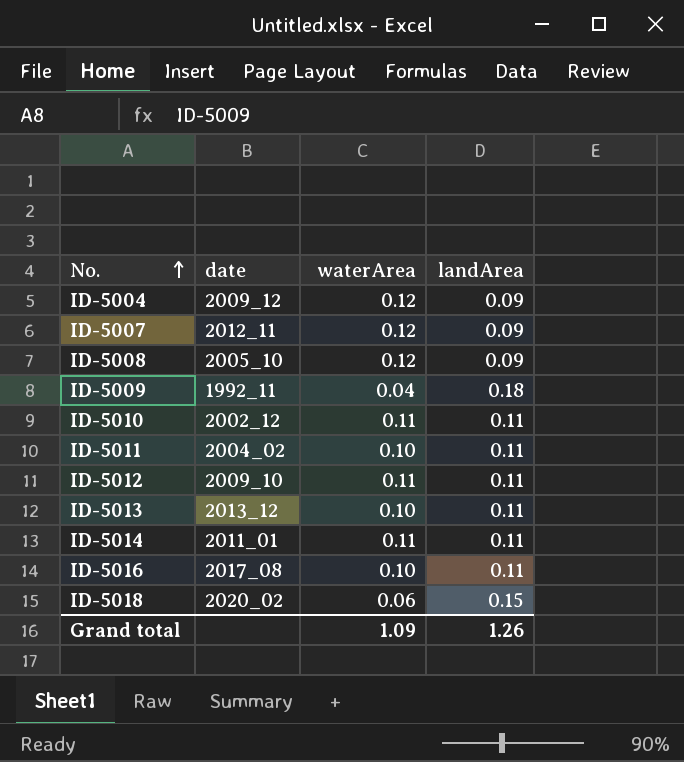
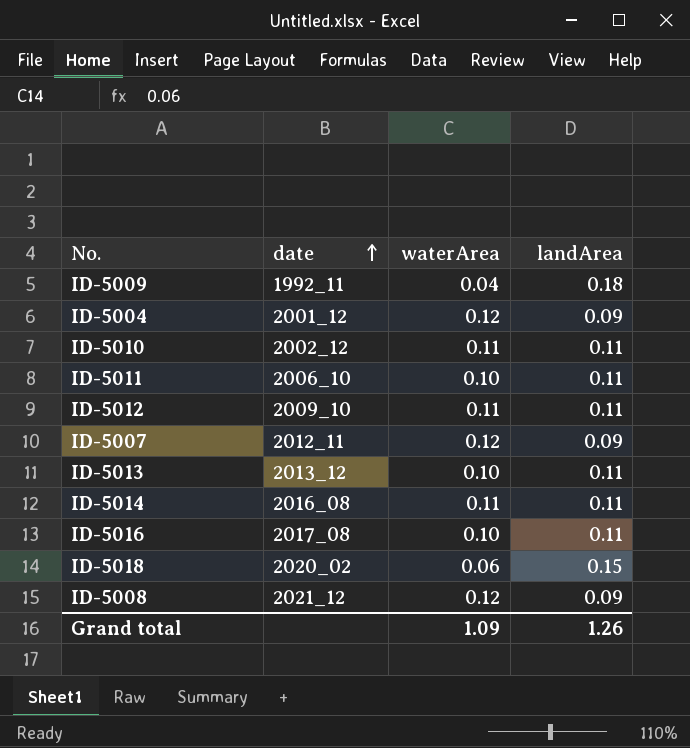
row order: No. ascending -> date ascending
ID-5004 | date: 2009_12 -> 2001_12
ID-5011 | date: 2004_02 -> 2006_10
ID-5014 | date: 2011_01 -> 2016_08
ID-5008 | date: 2005_10 -> 2021_12

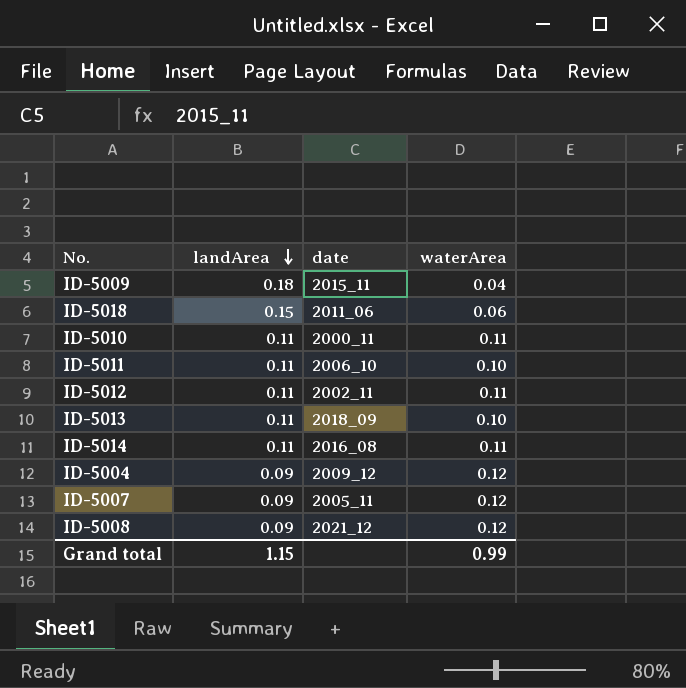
row order: date ascending -> landArea descending
column landArea | position: 4 -> 2
row ID-5016: 2017_08 | 0.10 | 0.11 -> none
ID-5009 | date: 1992_11 -> 2015_11
ID-5018 | date: 2020_02 -> 2011_06
ID-5010 | date: 2002_12 -> 2000_11
ID-5012 | date: 2009_10 -> 2002_11
ID-5013 | date: 2013_12 -> 2018_09
ID-5004 | date: 2001_12 -> 2009_12
ID-5007 | date: 2012_11 -> 2005_11
Grand total | landArea: 1.26 -> 1.15
Grand total | waterArea: 1.09 -> 0.99

